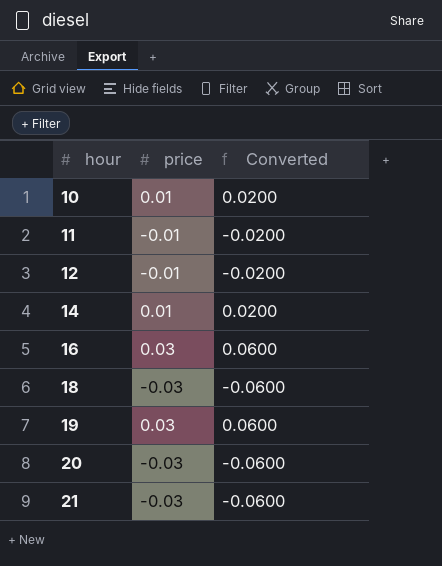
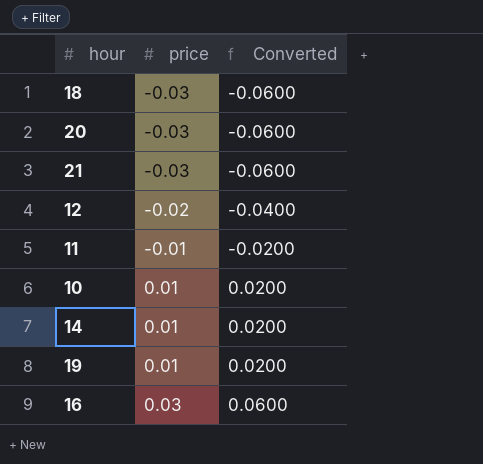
row order: hour ascending -> price ascending
12 | price: -0.01 -> -0.02
12 | Converted: -0.0200 -> -0.0400
19 | price: 0.03 -> 0.01
19 | Converted: 0.0600 -> 0.0200

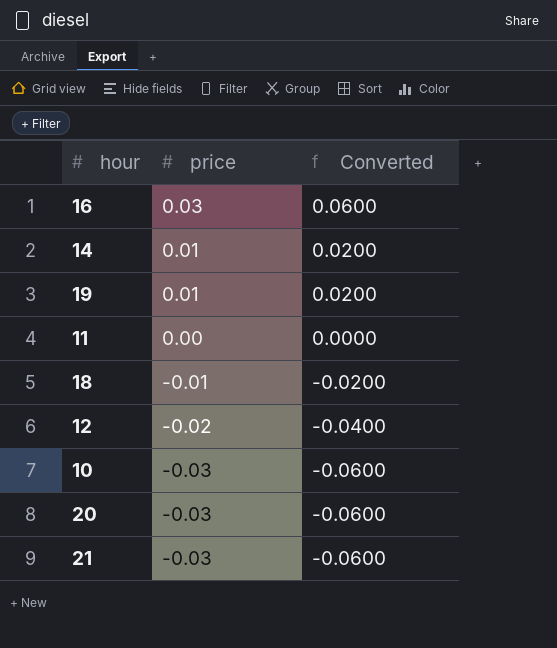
row order: price ascending -> price descending
11 | price: -0.01 -> 0.00
11 | Converted: -0.0200 -> 0.0000
18 | price: -0.03 -> -0.01
18 | Converted: -0.0600 -> -0.0200
10 | price: 0.01 -> -0.03
10 | Converted: 0.0200 -> -0.0600

